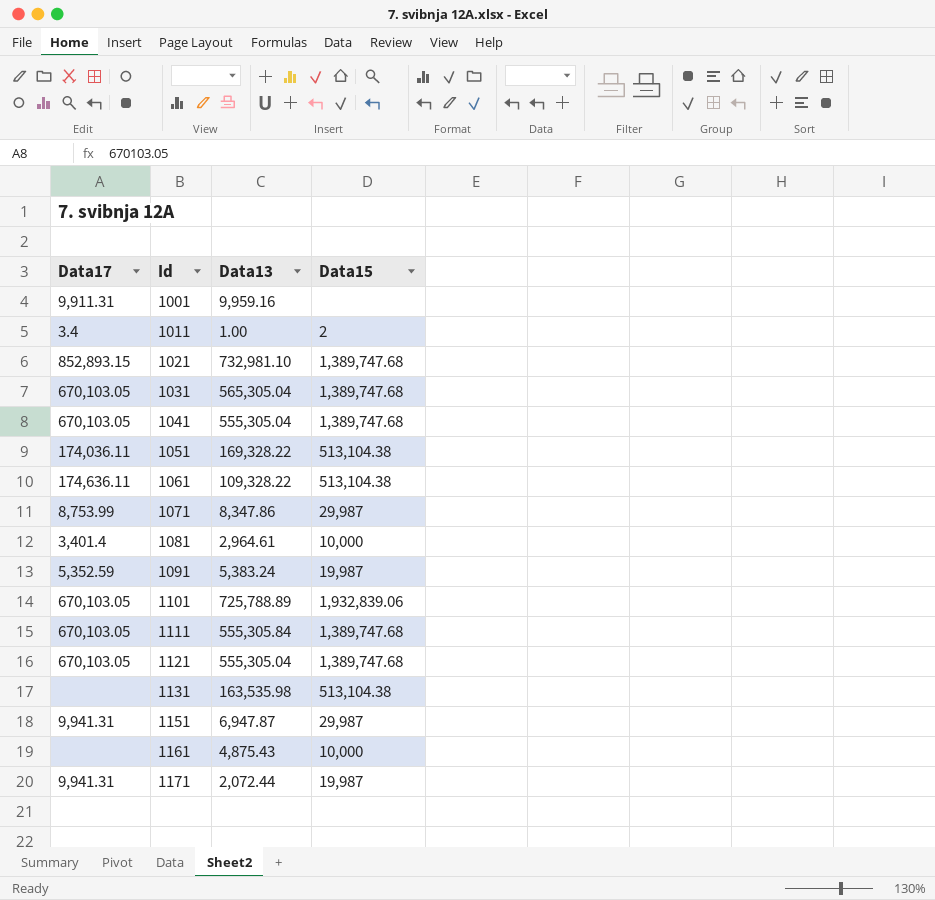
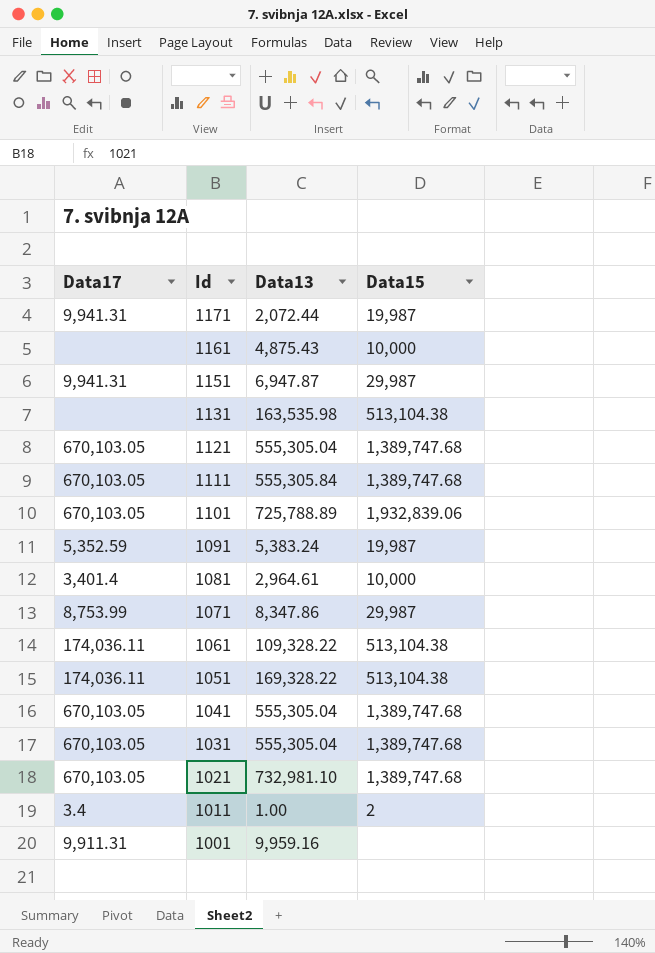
row order: Id ascending -> Id descending
1061 | Data17: 174,636.11 -> 174,036.11
1031 | Data13: 565,305.04 -> 555,305.04
1021 | Data17: 852,893.15 -> 670,103.05

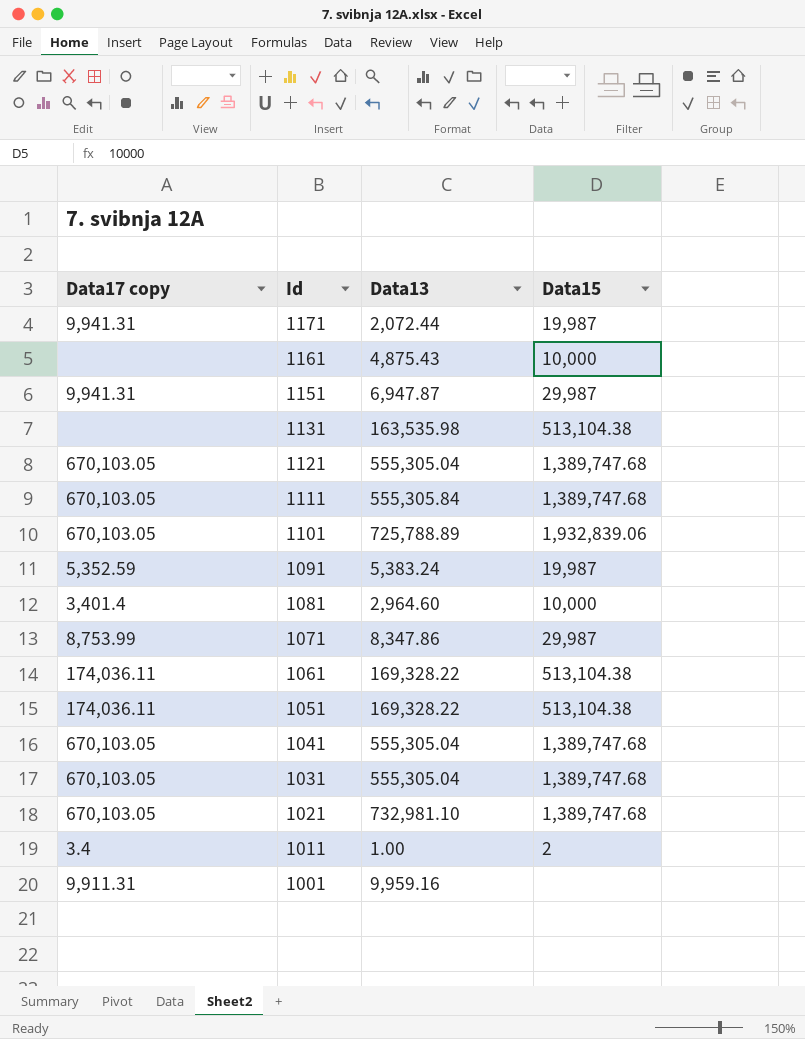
column name: Data17 -> Data17 copy
1081 | Data13: 2,964.61 -> 2,964.60
1061 | Data13: 109,328.22 -> 169,328.22

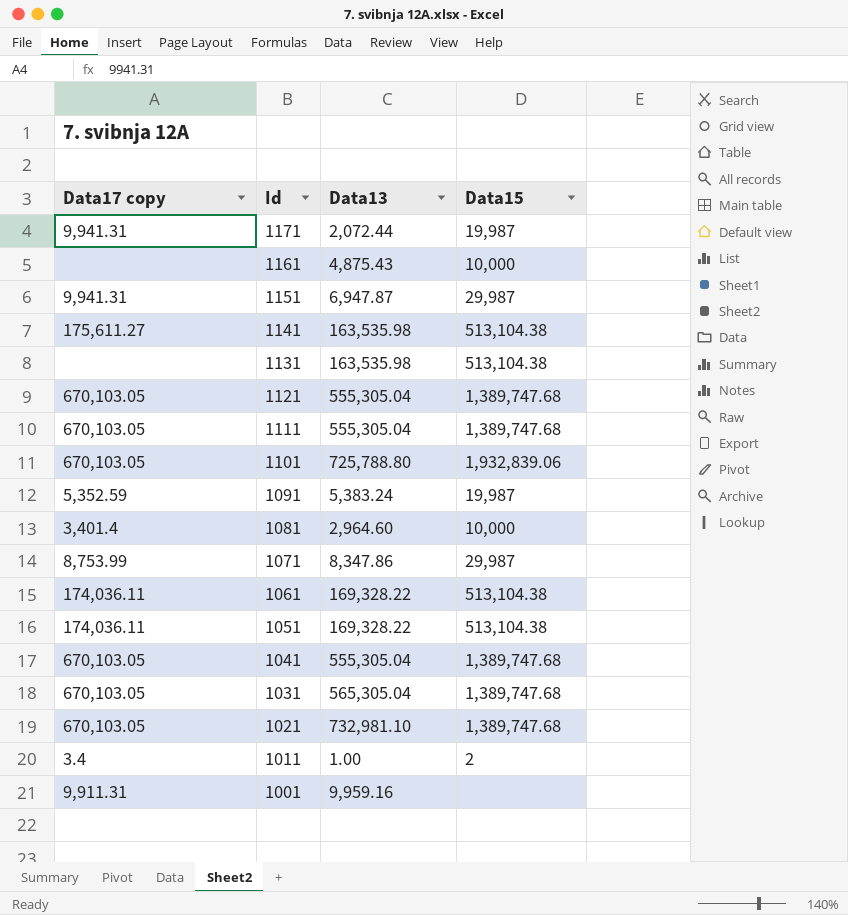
row 1141: none -> 175,611.27 | 163,535.98 | 513,104.38
1111 | Data13: 555,305.84 -> 555,305.04
1101 | Data13: 725,788.89 -> 725,788.80
1031 | Data13: 555,305.04 -> 565,305.04

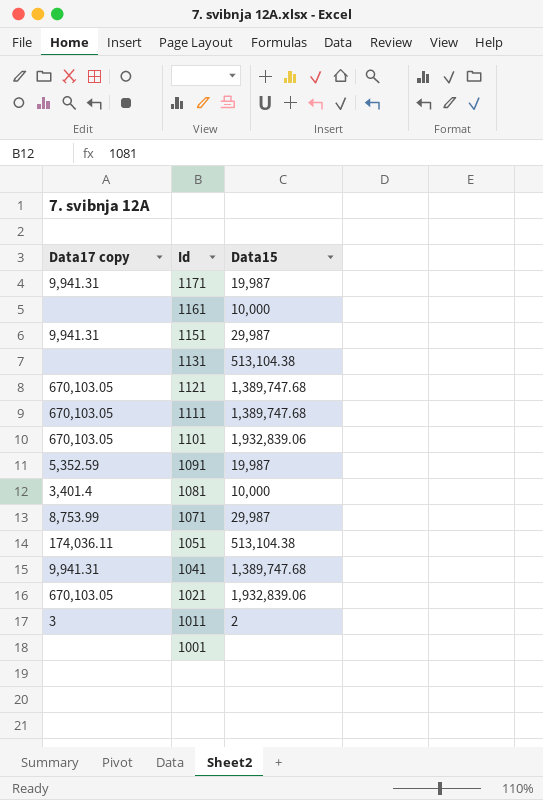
column Data13 | position: 3 -> none
row 1141: 175,611.27 | 163,535.98 | 513,104.38 -> none
row 1061: 174,036.11 | 169,328.22 | 513,104.38 -> none
row 1031: 670,103.05 | 565,305.04 | 1,389,747.68 -> none
1041 | Data17 copy: 670,103.05 -> 9,941.31
1021 | Data15: 1,389,747.68 -> 1,932,839.06
1011 | Data17 copy: 3.4 -> 3
1001 | Data17 copy: 9,911.31 -> none

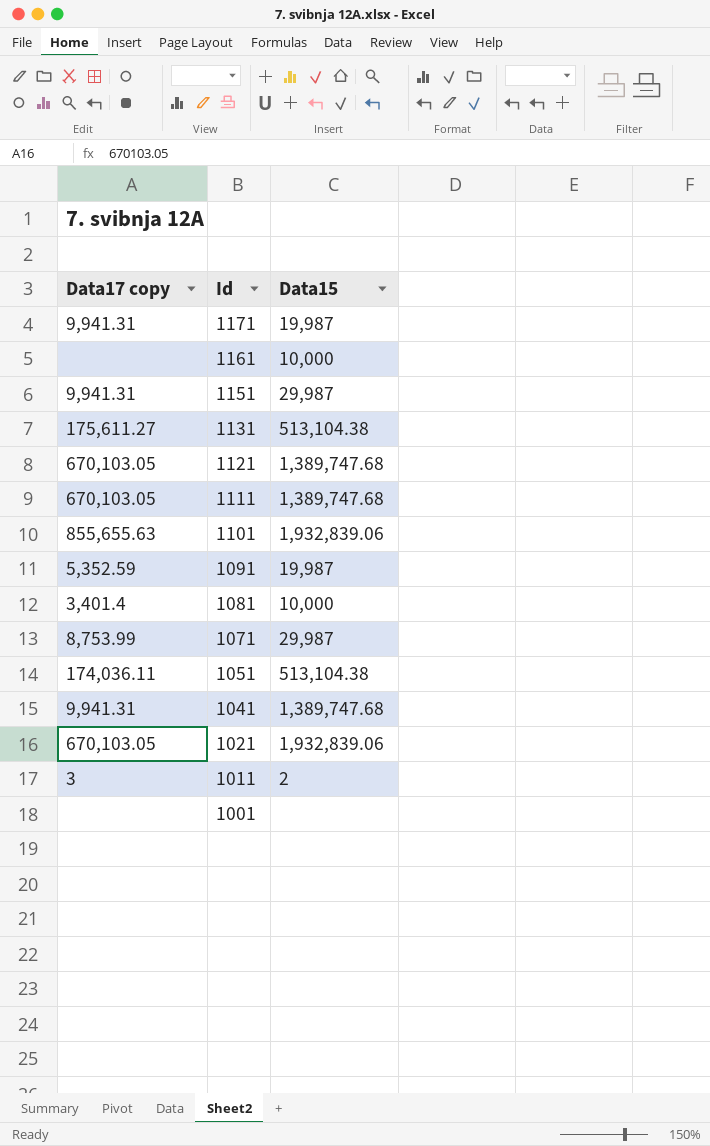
1131 | Data17 copy: none -> 175,611.27
1101 | Data17 copy: 670,103.05 -> 855,655.63

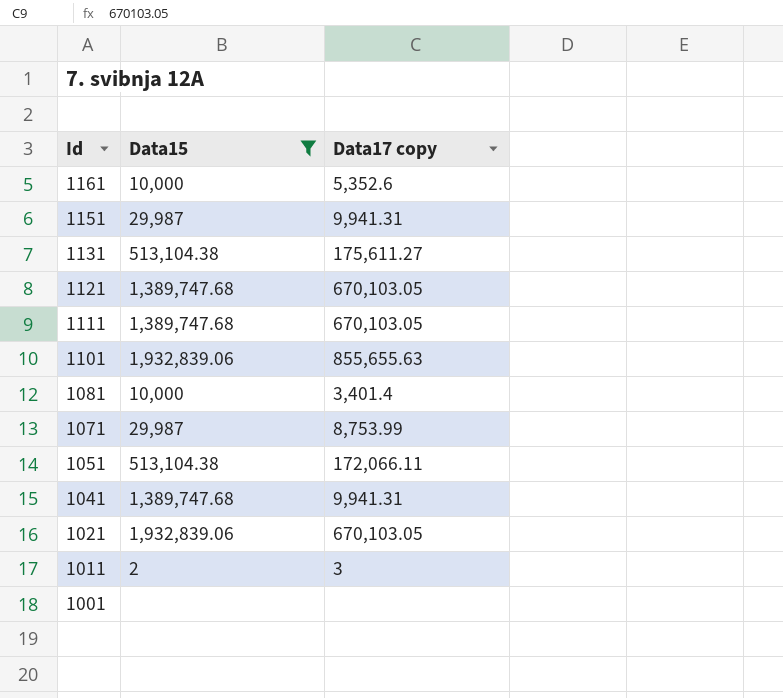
filter: none -> Data15 != 19,987
column Data17 copy | position: 1 -> 3
1161 | Data17 copy: none -> 5,352.6
1051 | Data17 copy: 174,036.11 -> 172,066.11

